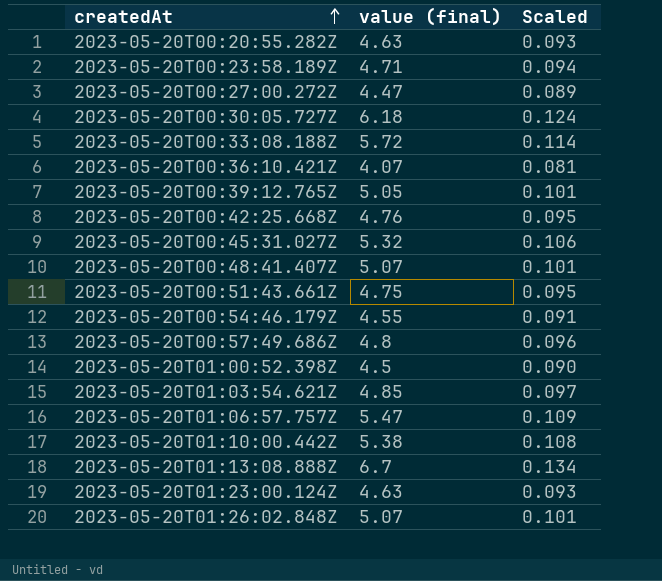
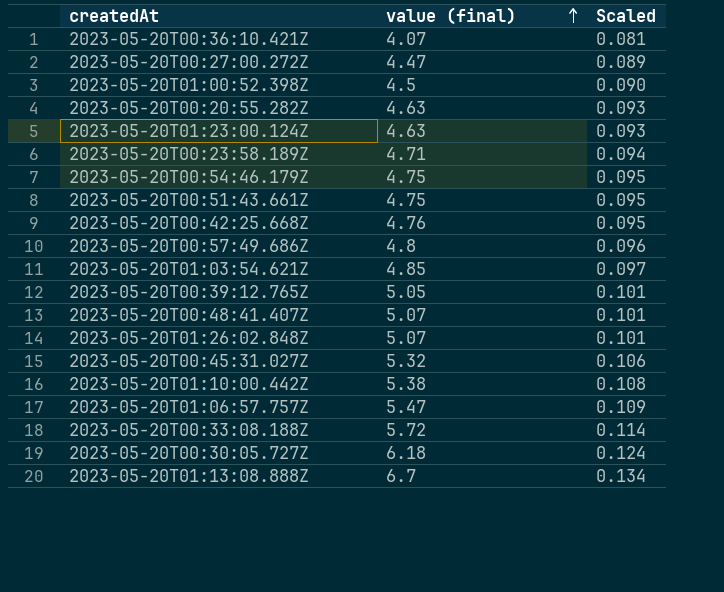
row order: createdAt ascending -> value (final) ascending
2023-05-20T00:54:46.179Z | value (final): 4.55 -> 4.75
2023-05-20T00:54:46.179Z | Scaled: 0.091 -> 0.095

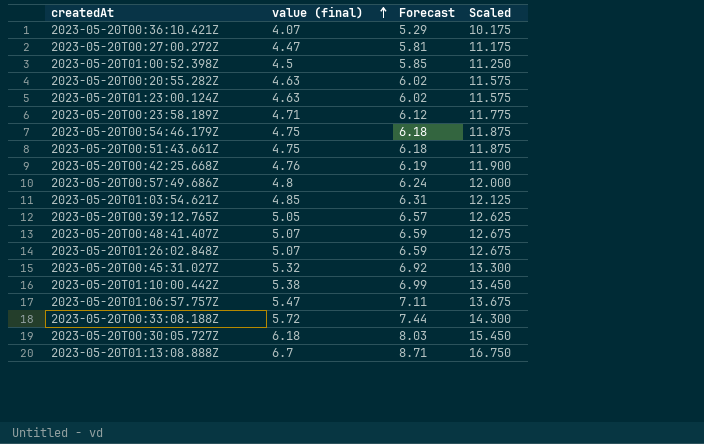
column Forecast | formula: none -> [value (final)] * 1.3
column Scaled | formula: [value (final)] * 0.02 -> [value (final)] * 2.5

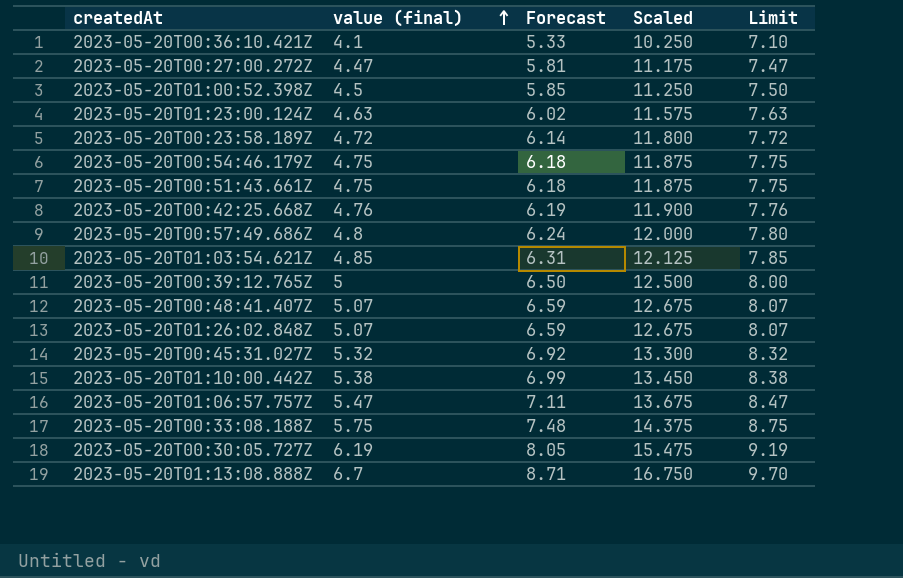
column Limit | formula: none -> [value (final)] + 3
row 2023-05-20T00:20:55.282Z: 4.63 | 6.02 | 11.575 -> none
2023-05-20T00:36:10.421Z | value (final): 4.07 -> 4.1
2023-05-20T00:36:10.421Z | Forecast: 5.29 -> 5.33
2023-05-20T00:36:10.421Z | Scaled: 10.175 -> 10.250
2023-05-20T00:23:58.189Z | value (final): 4.71 -> 4.72
2023-05-20T00:23:58.189Z | Forecast: 6.12 -> 6.14
2023-05-20T00:23:58.189Z | Scaled: 11.775 -> 11.800
2023-05-20T00:39:12.765Z | value (final): 5.05 -> 5
2023-05-20T00:39:12.765Z | Forecast: 6.57 -> 6.50
2023-05-20T00:39:12.765Z | Scaled: 12.625 -> 12.500
2023-05-20T00:33:08.188Z | value (final): 5.72 -> 5.75
2023-05-20T00:33:08.188Z | Forecast: 7.44 -> 7.48
2023-05-20T00:33:08.188Z | Scaled: 14.300 -> 14.375
2023-05-20T00:30:05.727Z | value (final): 6.18 -> 6.19
2023-05-20T00:30:05.727Z | Forecast: 8.03 -> 8.05
2023-05-20T00:30:05.727Z | Scaled: 15.450 -> 15.475

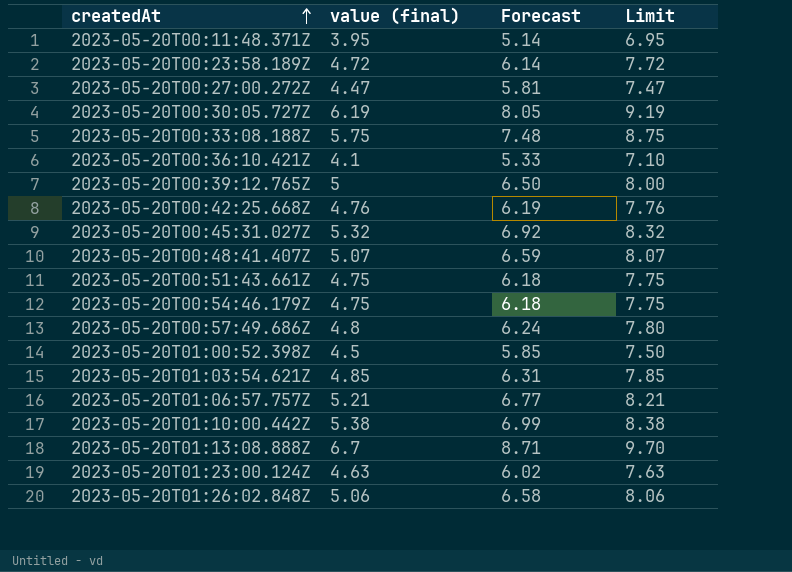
row order: value (final) ascending -> createdAt ascending
column Scaled | formula: [value (final)] * 2.5 -> none
row 2023-05-20T00:11:48.371Z: none -> 3.95 | 5.14 | 6.95
2023-05-20T01:06:57.757Z | value (final): 5.47 -> 5.21
2023-05-20T01:06:57.757Z | Forecast: 7.11 -> 6.77
2023-05-20T01:06:57.757Z | Limit: 8.47 -> 8.21
2023-05-20T01:26:02.848Z | value (final): 5.07 -> 5.06
2023-05-20T01:26:02.848Z | Forecast: 6.59 -> 6.58
2023-05-20T01:26:02.848Z | Limit: 8.07 -> 8.06

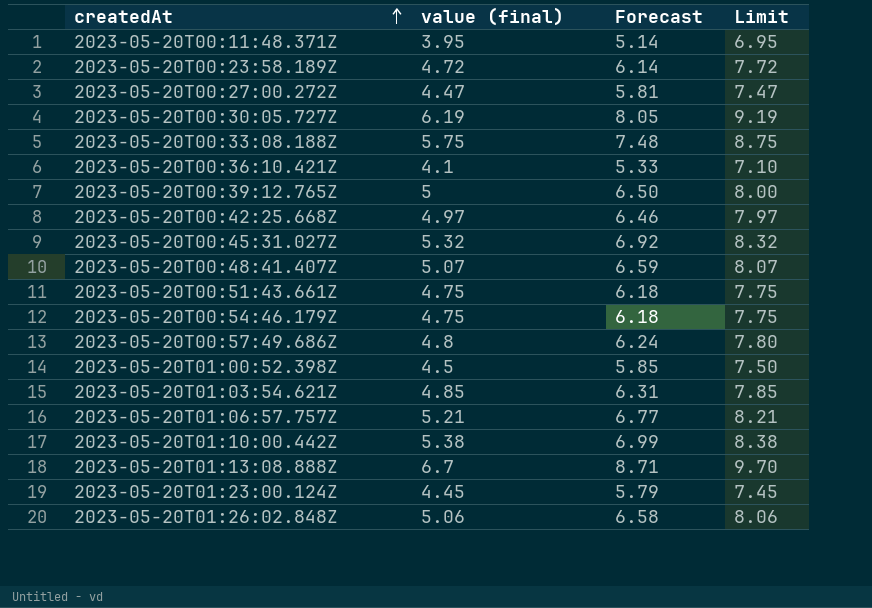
2023-05-20T00:42:25.668Z | value (final): 4.76 -> 4.97
2023-05-20T00:42:25.668Z | Forecast: 6.19 -> 6.46
2023-05-20T00:42:25.668Z | Limit: 7.76 -> 7.97
2023-05-20T01:23:00.124Z | value (final): 4.63 -> 4.45
2023-05-20T01:23:00.124Z | Forecast: 6.02 -> 5.79
2023-05-20T01:23:00.124Z | Limit: 7.63 -> 7.45

